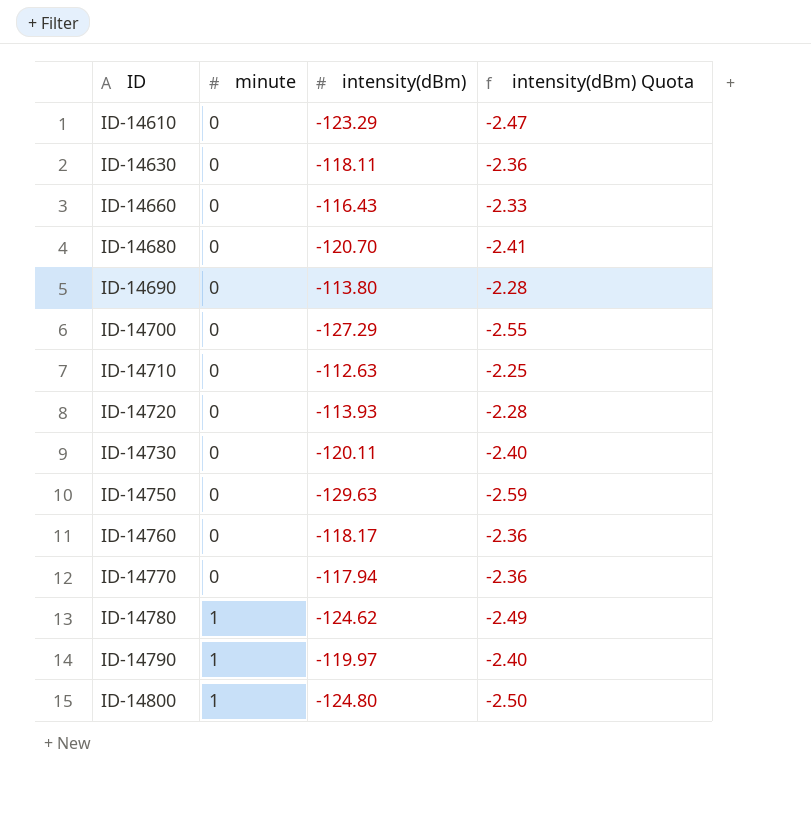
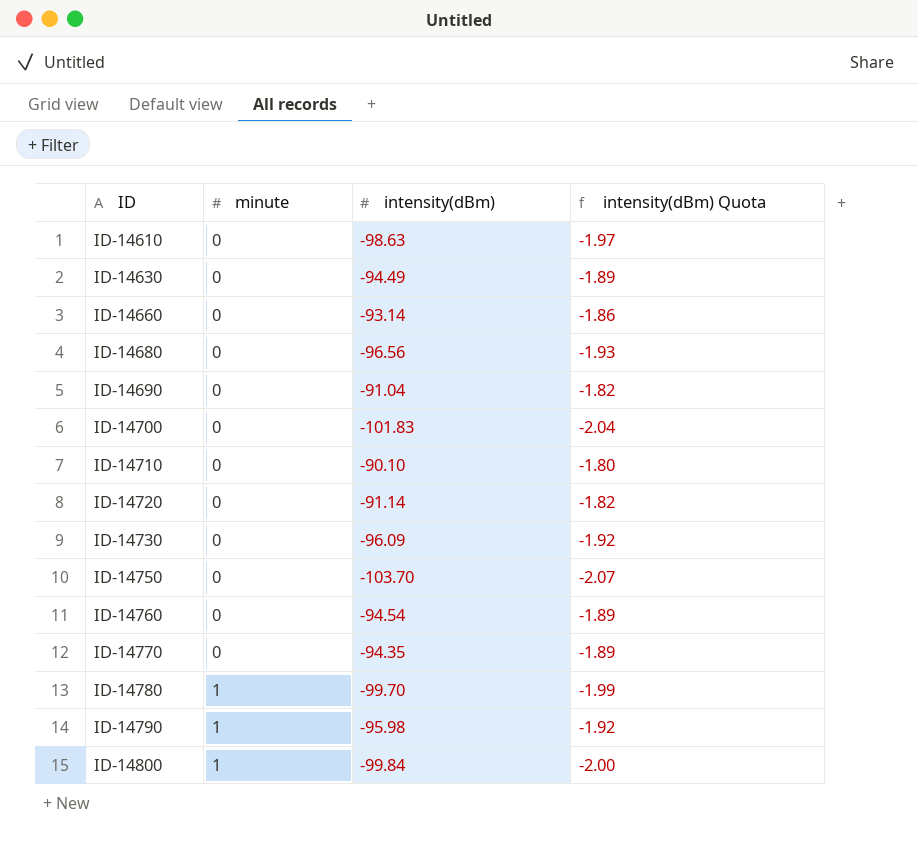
ID-14610 | intensity(dBm): -123.29 -> -98.63
ID-14610 | intensity(dBm) Quota: -2.47 -> -1.97
ID-14630 | intensity(dBm): -118.11 -> -94.49
ID-14630 | intensity(dBm) Quota: -2.36 -> -1.89
ID-14660 | intensity(dBm): -116.43 -> -93.14
ID-14660 | intensity(dBm) Quota: -2.33 -> -1.86
ID-14680 | intensity(dBm): -120.70 -> -96.56
ID-14680 | intensity(dBm) Quota: -2.41 -> -1.93
ID-14690 | intensity(dBm): -113.80 -> -91.04
ID-14690 | intensity(dBm) Quota: -2.28 -> -1.82
ID-14700 | intensity(dBm): -127.29 -> -101.83
ID-14700 | intensity(dBm) Quota: -2.55 -> -2.04
ID-14710 | intensity(dBm): -112.63 -> -90.10
ID-14710 | intensity(dBm) Quota: -2.25 -> -1.80
ID-14720 | intensity(dBm): -113.93 -> -91.14
ID-14720 | intensity(dBm) Quota: -2.28 -> -1.82
ID-14730 | intensity(dBm): -120.11 -> -96.09
ID-14730 | intensity(dBm) Quota: -2.40 -> -1.92
ID-14750 | intensity(dBm): -129.63 -> -103.70
ID-14750 | intensity(dBm) Quota: -2.59 -> -2.07
ID-14760 | intensity(dBm): -118.17 -> -94.54
ID-14760 | intensity(dBm) Quota: -2.36 -> -1.89
ID-14770 | intensity(dBm): -117.94 -> -94.35
ID-14770 | intensity(dBm) Quota: -2.36 -> -1.89
ID-14780 | intensity(dBm): -124.62 -> -99.70
ID-14780 | intensity(dBm) Quota: -2.49 -> -1.99
ID-14790 | intensity(dBm): -119.97 -> -95.98
ID-14790 | intensity(dBm) Quota: -2.40 -> -1.92
ID-14800 | intensity(dBm): -124.80 -> -99.84
ID-14800 | intensity(dBm) Quota: -2.50 -> -2.00

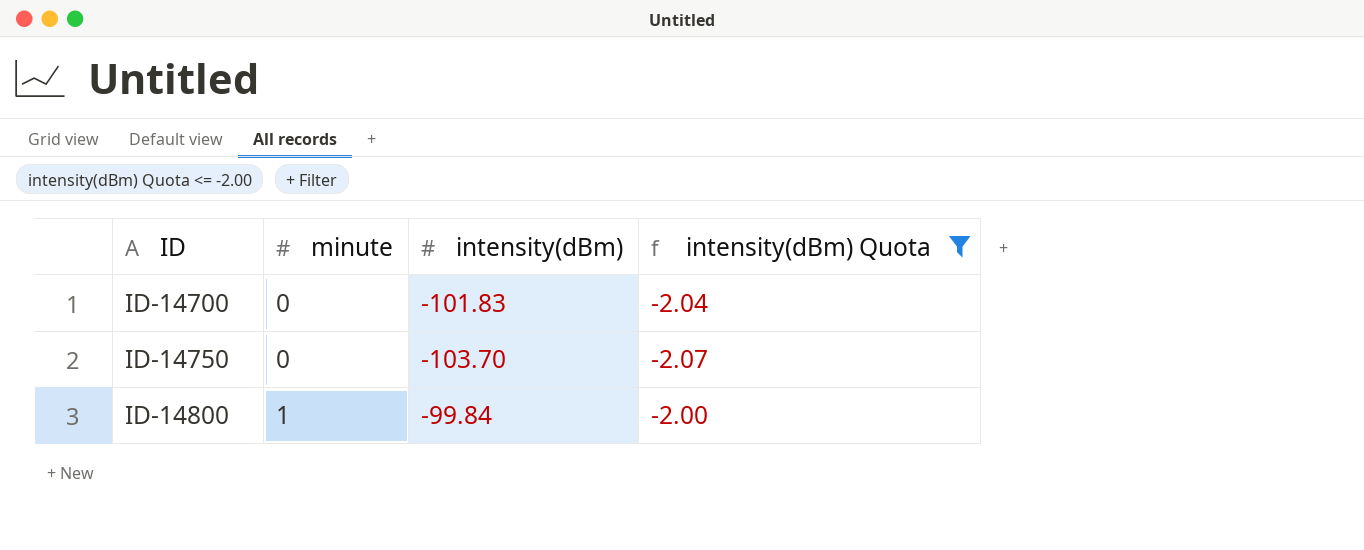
filter: none -> intensity(dBm) Quota <= -2.00

